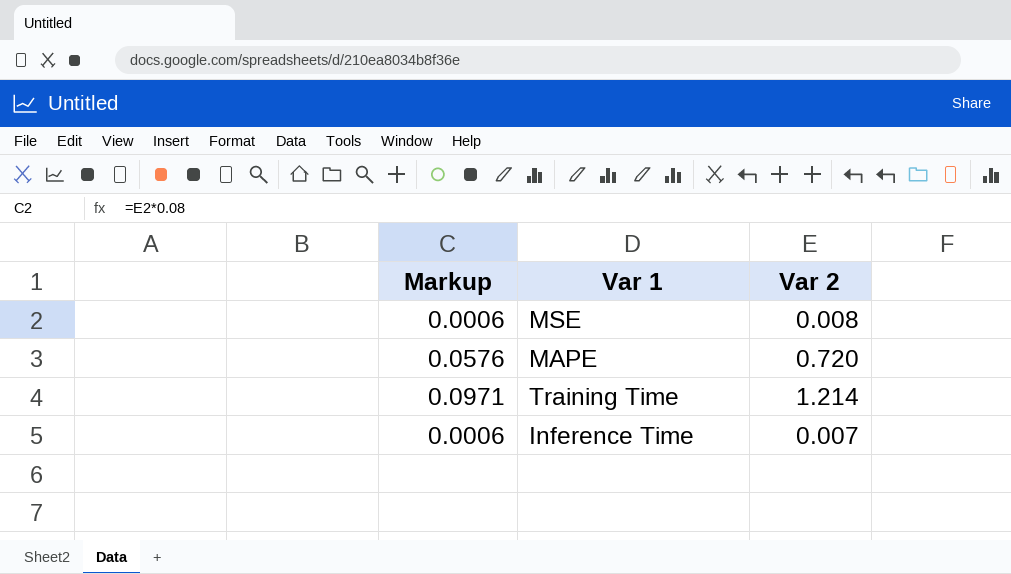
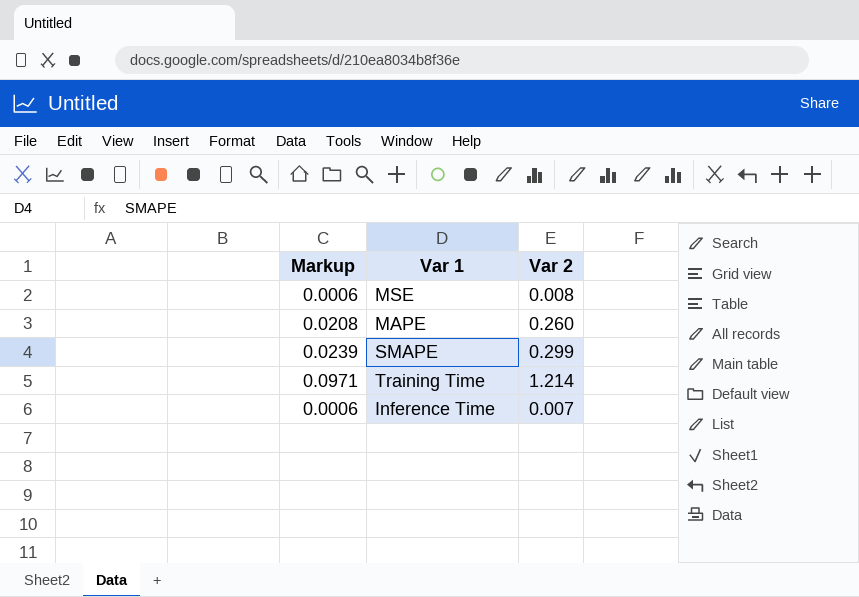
MAPE | Markup: 0.0576 -> 0.0208
MAPE | Var 2: 0.720 -> 0.260
row SMAPE: none -> 0.0239 | 0.299

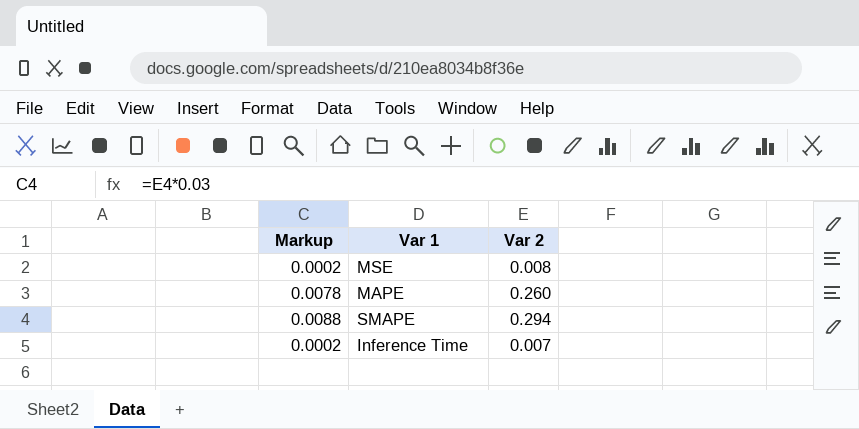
column Markup | formula: [Var 2] * 0.08 -> [Var 2] * 0.03
row Training Time: 0.0971 | 1.214 -> none
SMAPE | Var 2: 0.299 -> 0.294

